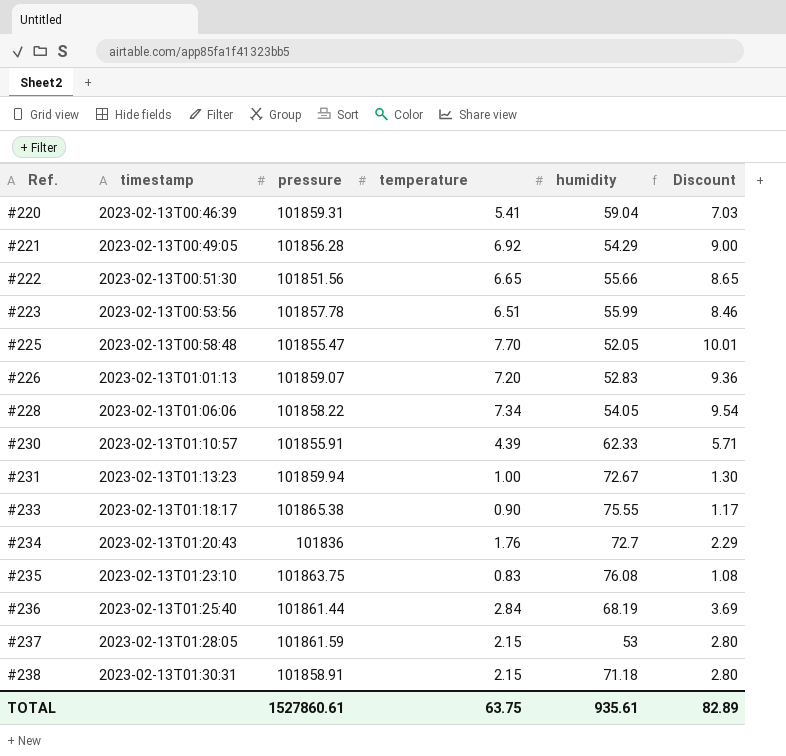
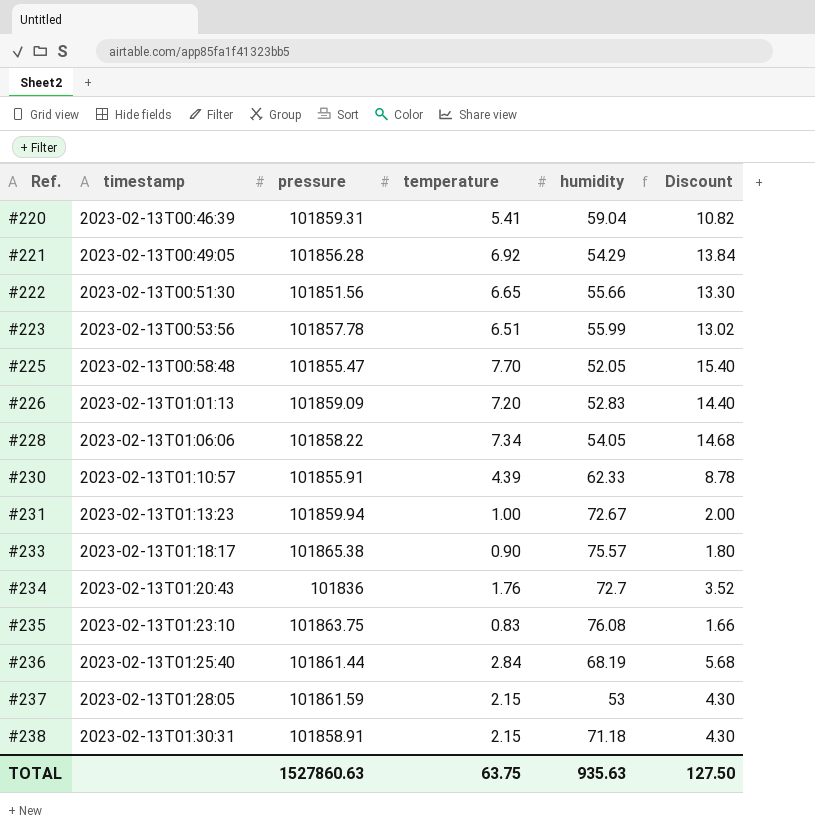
column Discount | formula: [temperature] * 1.3 -> [temperature] * 2
#226 | pressure: 101859.07 -> 101859.09
#233 | humidity: 75.55 -> 75.57
TOTAL | pressure: 1527860.61 -> 1527860.63
TOTAL | humidity: 935.61 -> 935.63
TOTAL | Discount: 82.89 -> 127.50

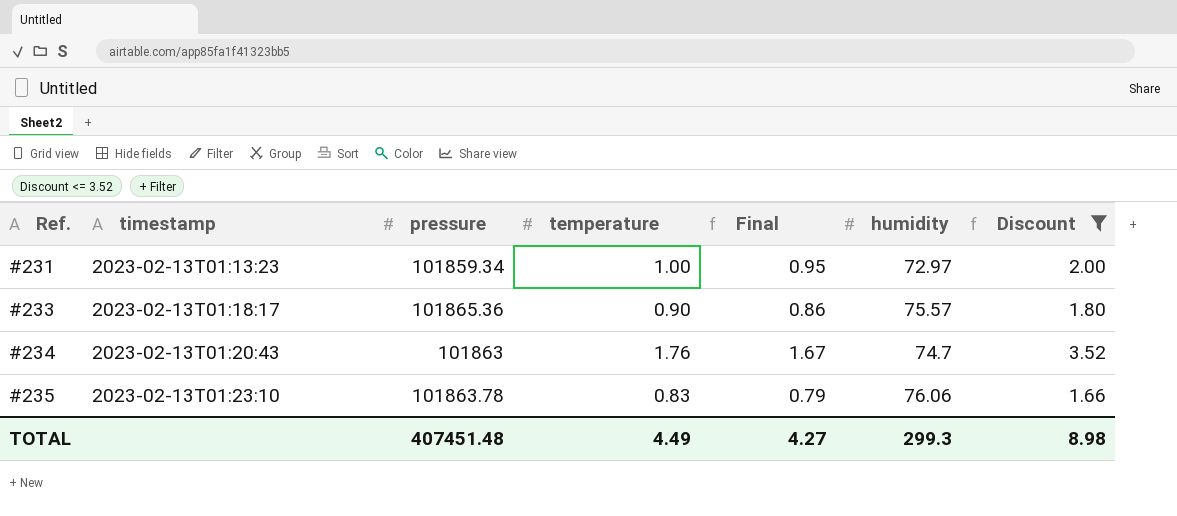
filter: none -> Discount <= 3.52
column Final | formula: none -> [temperature] * 0.95
#231 | pressure: 101859.94 -> 101859.34
#231 | humidity: 72.67 -> 72.97
#233 | pressure: 101865.38 -> 101865.36
#234 | pressure: 101836 -> 101863
#234 | humidity: 72.7 -> 74.7
#235 | pressure: 101863.75 -> 101863.78
#235 | humidity: 76.08 -> 76.06
TOTAL | pressure: 1527860.63 -> 407451.48
TOTAL | temperature: 63.75 -> 4.49
TOTAL | humidity: 935.63 -> 299.3
TOTAL | Discount: 127.50 -> 8.98

